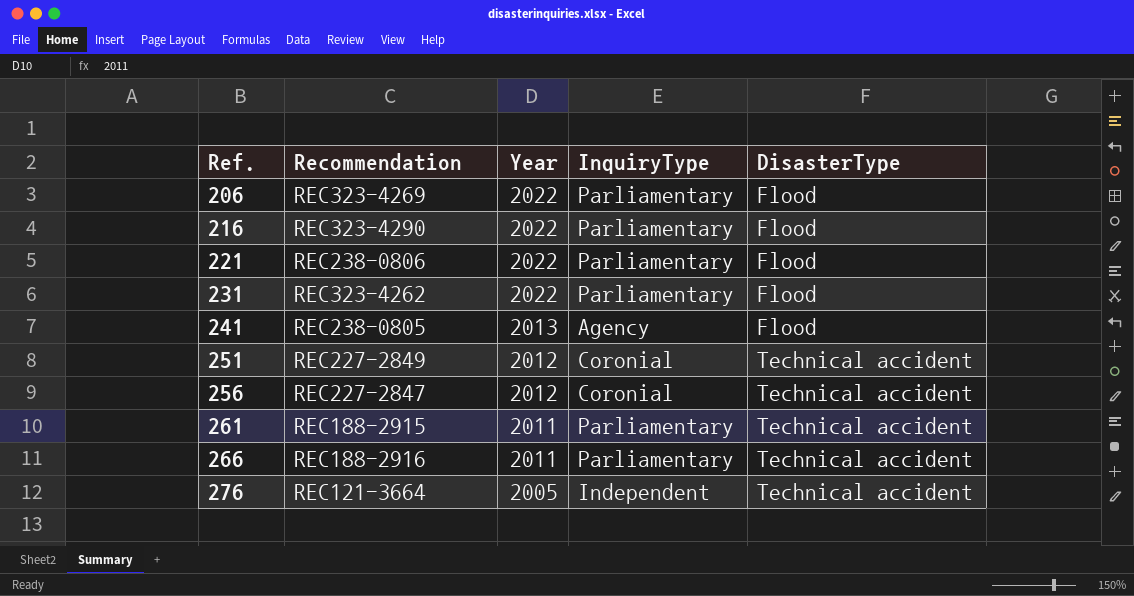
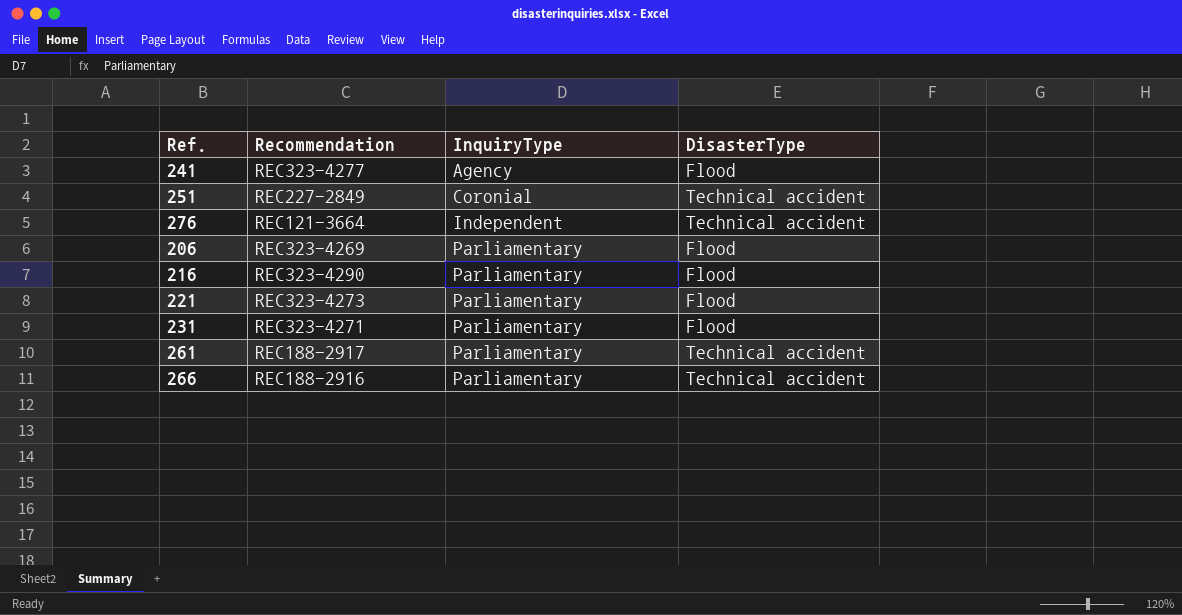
row order: Ref. ascending -> InquiryType ascending
column Year | position: 3 -> none
row 256: REC227-2847 | 2012 | Coronial | Technical accident -> none
241 | Recommendation: REC238-0805 -> REC323-4277
221 | Recommendation: REC238-0806 -> REC323-4273
231 | Recommendation: REC323-4262 -> REC323-4271
261 | Recommendation: REC188-2915 -> REC188-2917

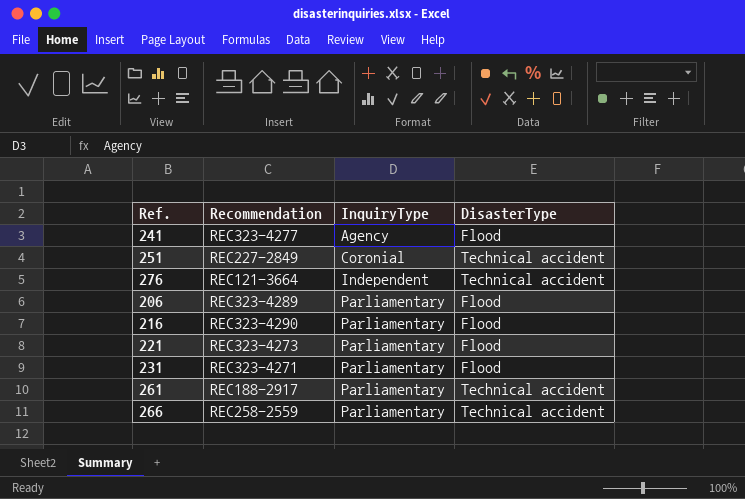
206 | Recommendation: REC323-4269 -> REC323-4289
266 | Recommendation: REC188-2916 -> REC258-2559

